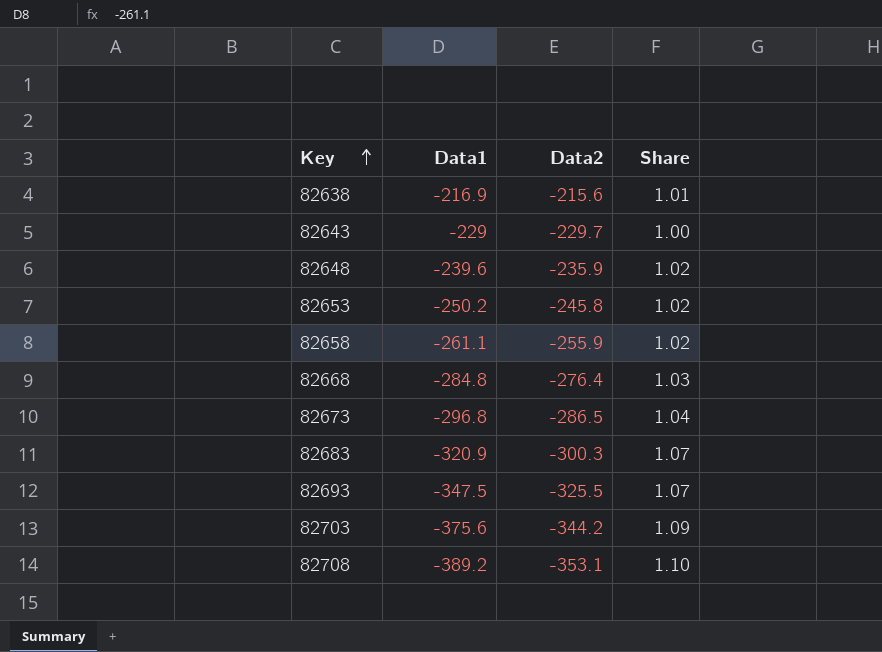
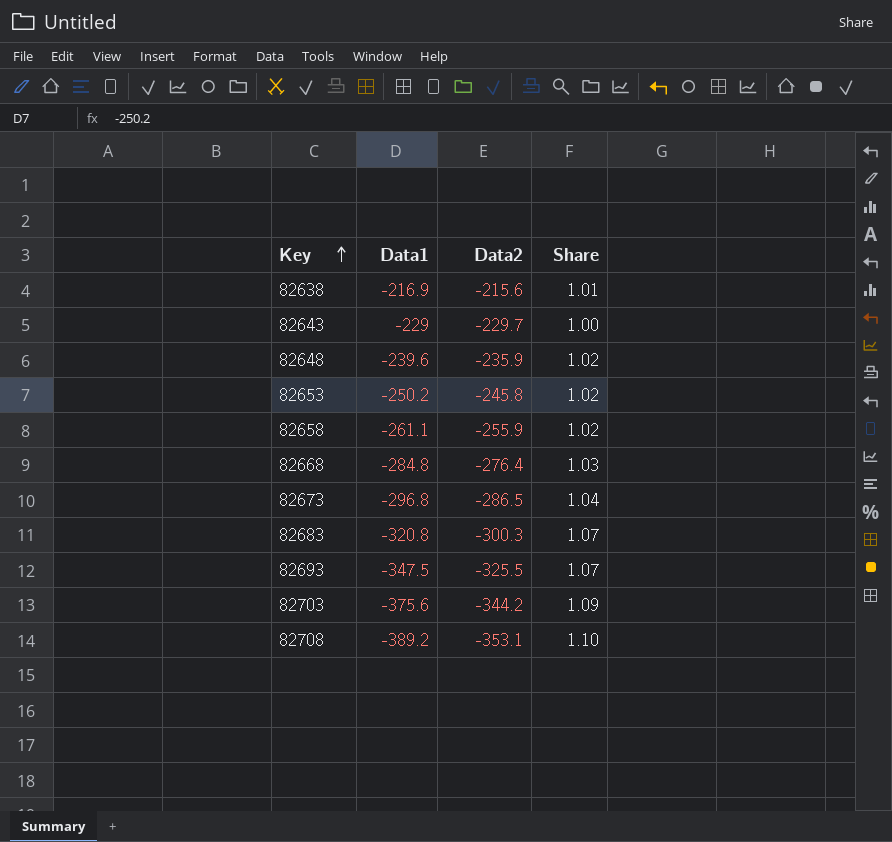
82683 | Data1: -320.9 -> -320.8

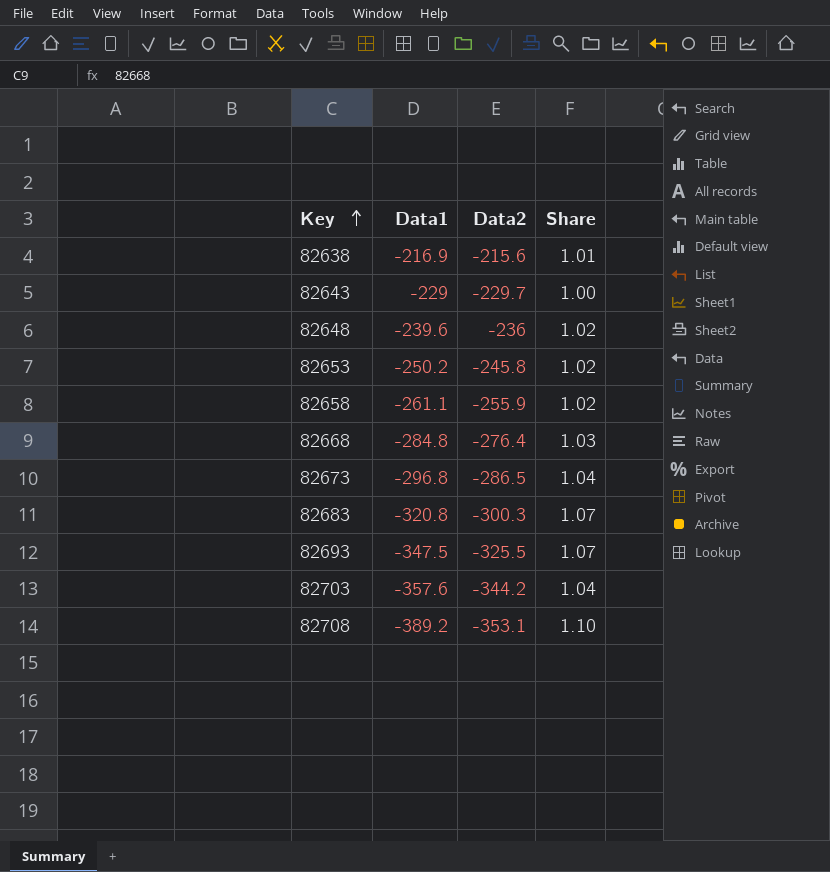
82648 | Data2: -235.9 -> -236
82703 | Data1: -375.6 -> -357.6
82703 | Share: 1.09 -> 1.04

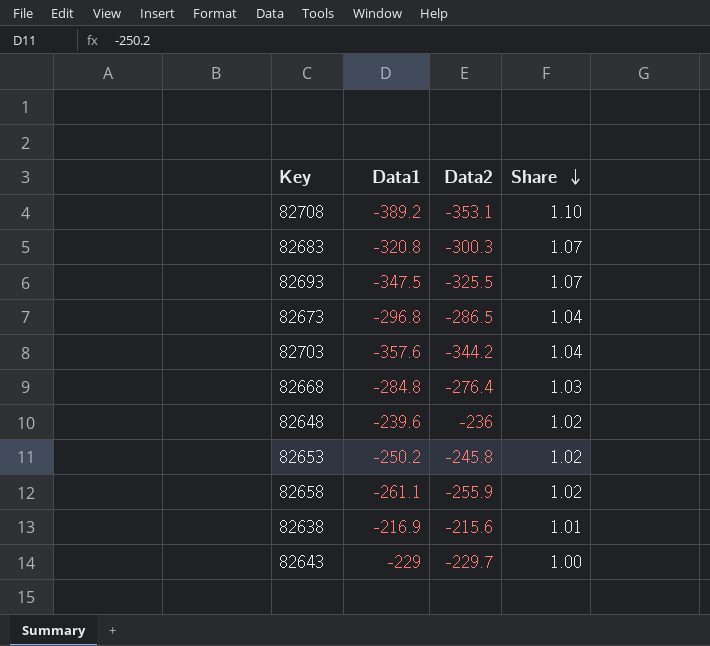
row order: Key ascending -> Share descending

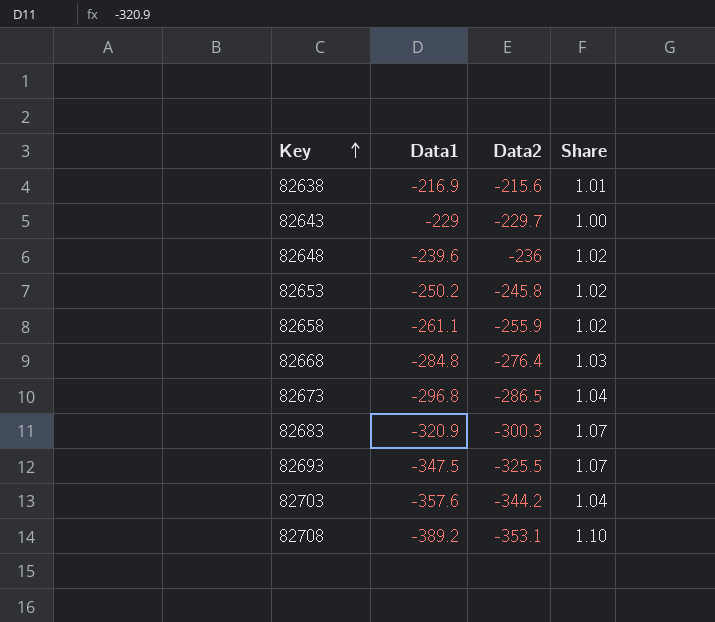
row order: Share descending -> Key ascending
82683 | Data1: -320.8 -> -320.9

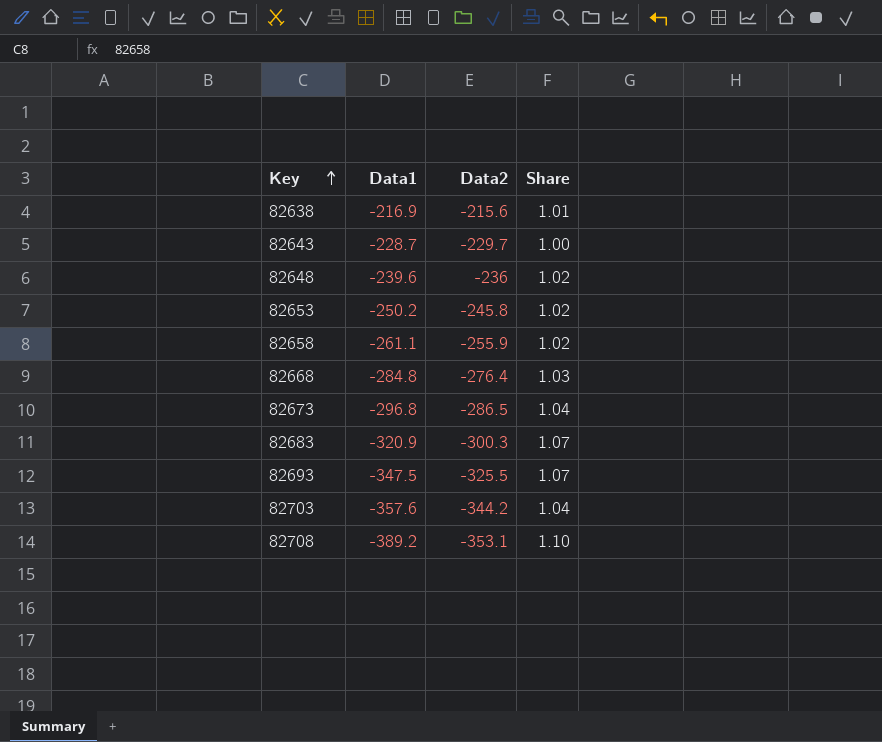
82643 | Data1: -229 -> -228.7

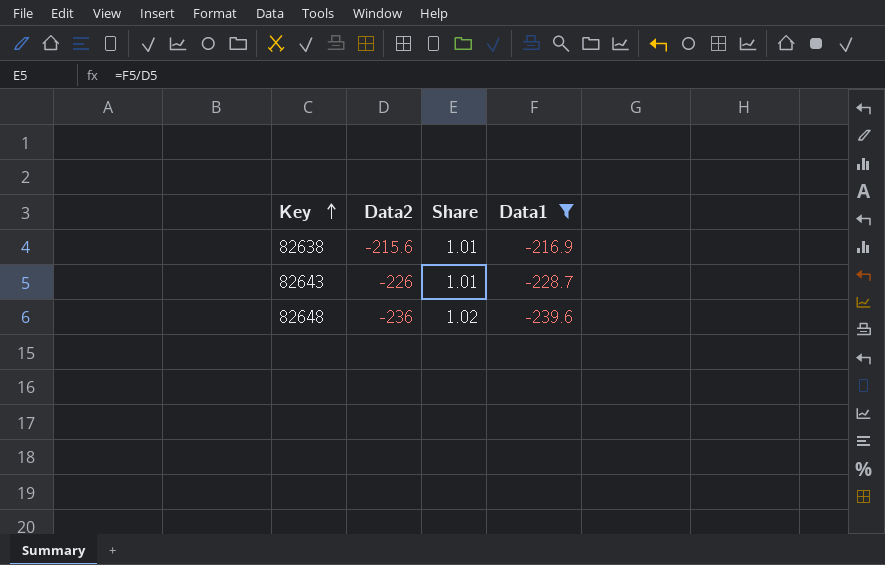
filter: none -> Data1 >= -239.6
column Data1 | position: 2 -> 4
82643 | Data2: -229.7 -> -226
82643 | Share: 1.00 -> 1.01

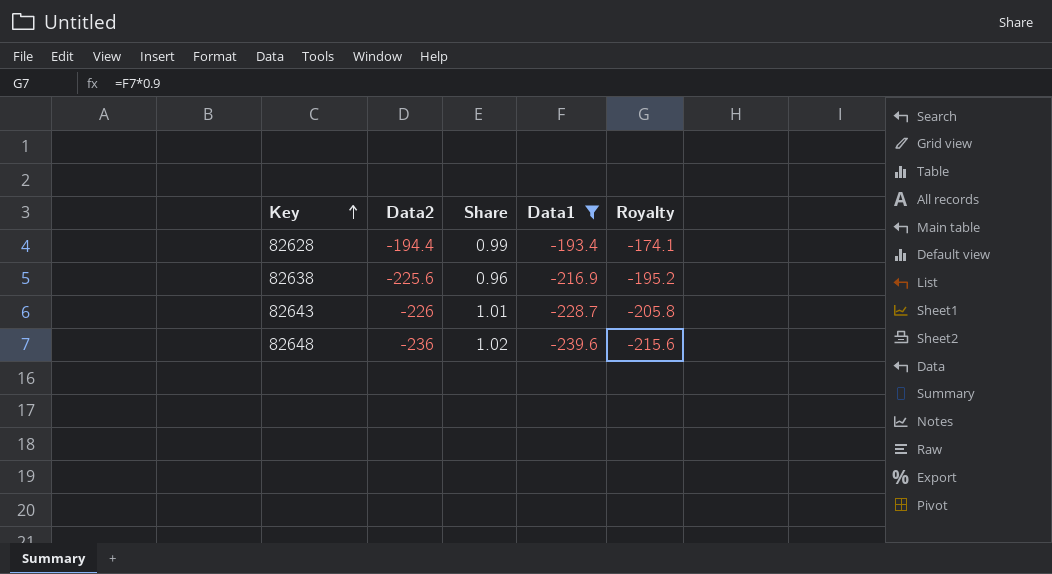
column Royalty | formula: none -> [Data1] * 0.9
row 82628: none -> -194.4 | 0.99 | -193.4 | -174.1
82638 | Data2: -215.6 -> -225.6
82638 | Share: 1.01 -> 0.96

